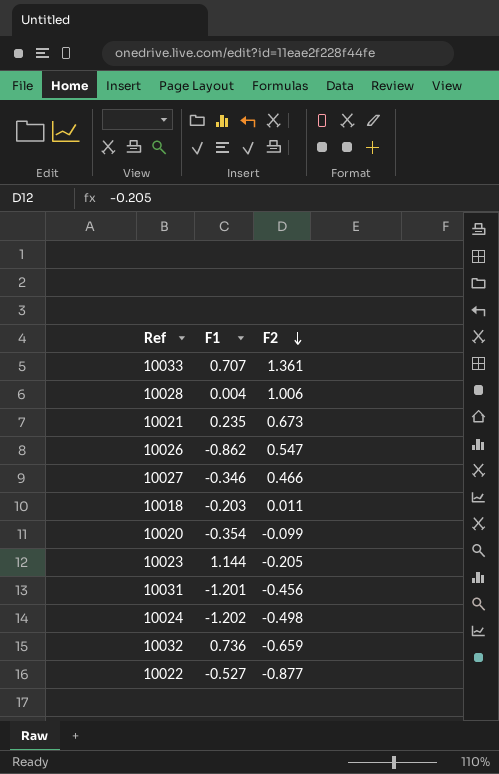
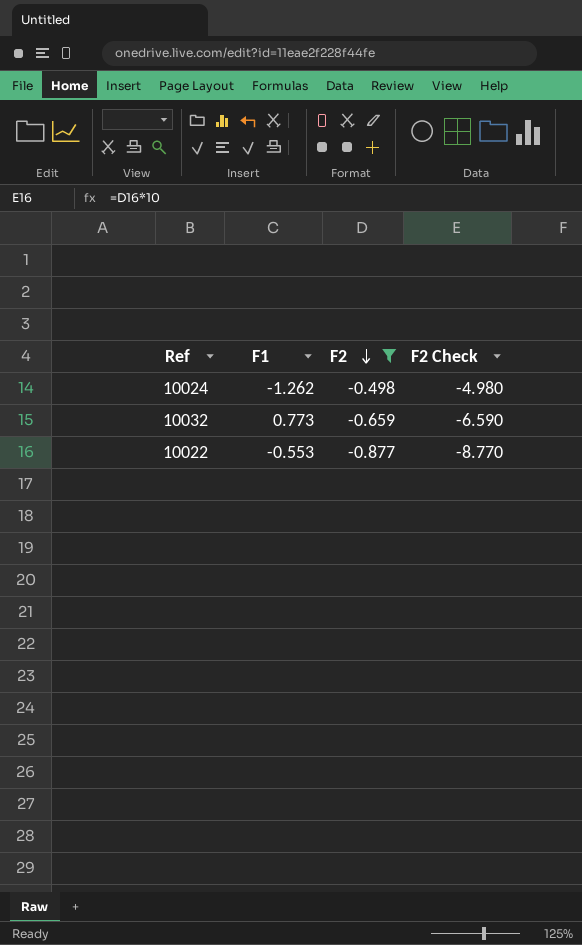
filter: none -> F2 <= -0.498
column F2 Check | formula: none -> [F2] * 10
10024 | F1: -1.202 -> -1.262
10032 | F1: 0.736 -> 0.773
10022 | F1: -0.527 -> -0.553

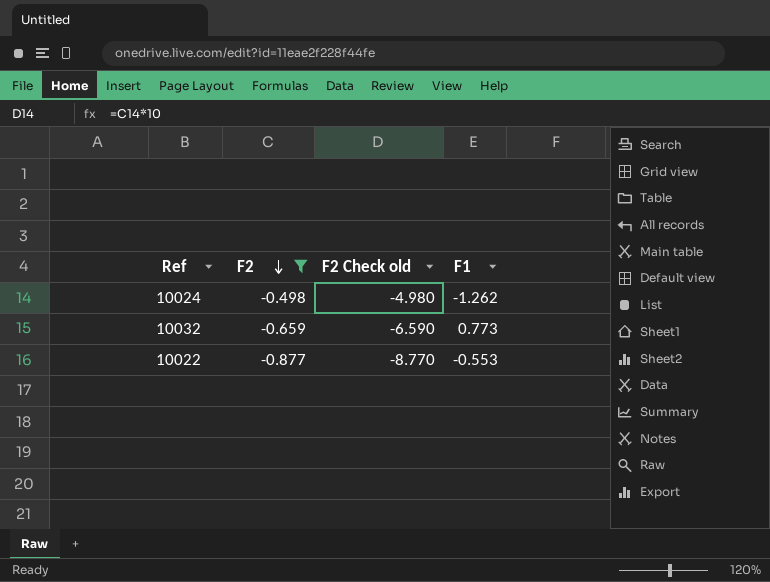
column name: F2 Check -> F2 Check old
column F1 | position: 2 -> 4

